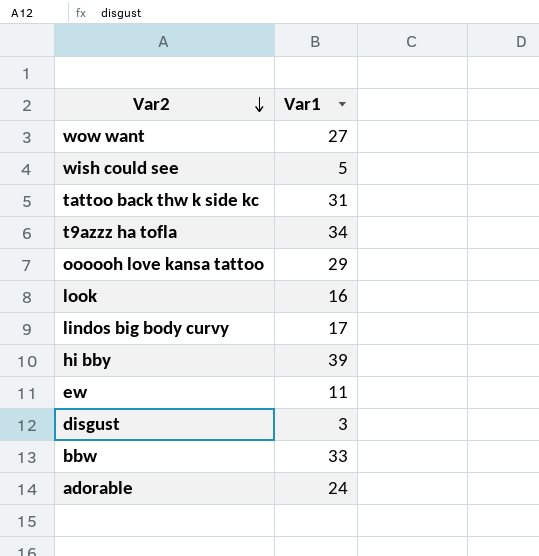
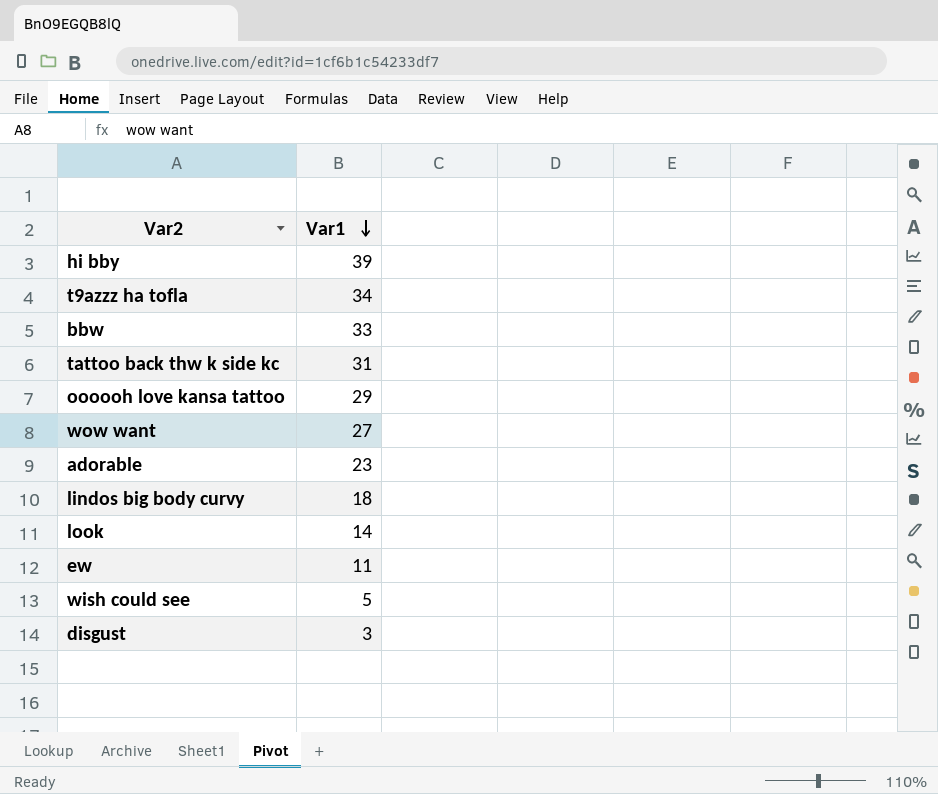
row order: Var2 descending -> Var1 descending
adorable | Var1: 24 -> 23
lindos big body curvy | Var1: 17 -> 18
look | Var1: 16 -> 14

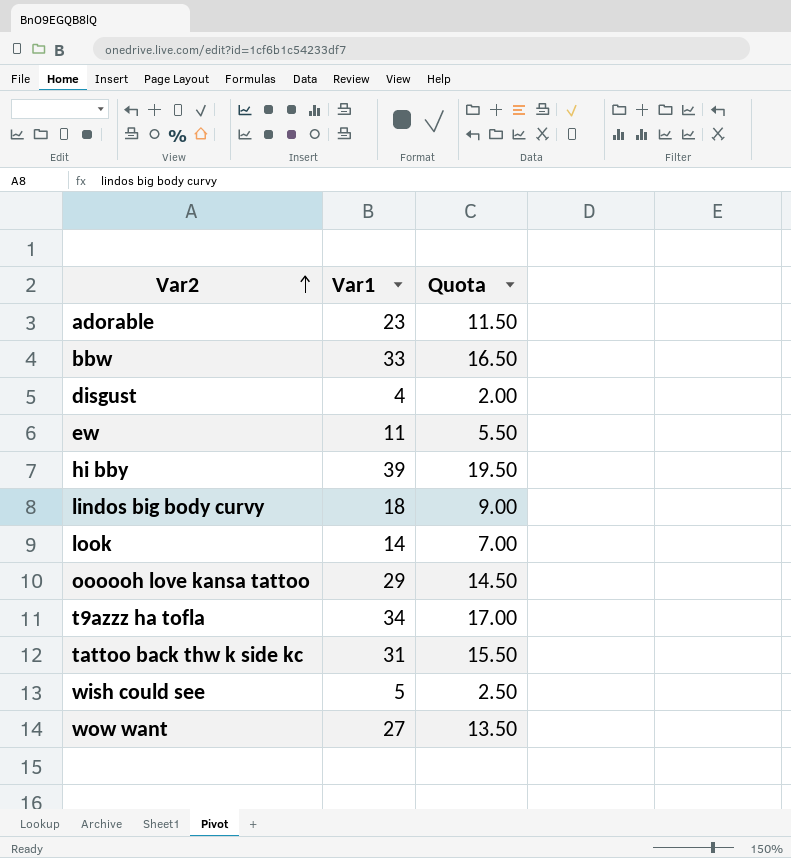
row order: Var1 descending -> Var2 ascending
column Quota | formula: none -> [Var1] * 0.5
disgust | Var1: 3 -> 4

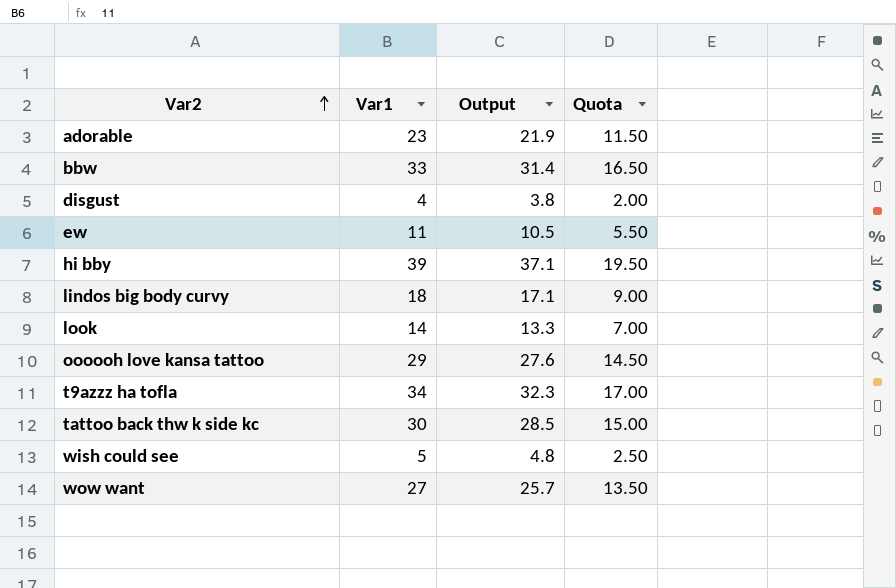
column Output | formula: none -> [Var1] * 0.95
tattoo back thw k side kc | Var1: 31 -> 30
tattoo back thw k side kc | Quota: 15.50 -> 15.00

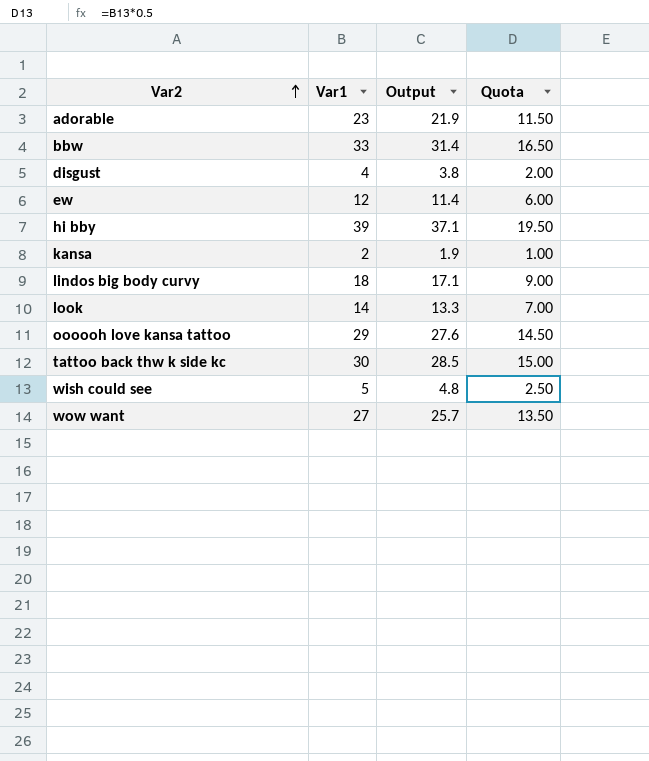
row t9azzz ha tofla: 34 | 32.3 | 17.00 -> none
ew | Var1: 11 -> 12
ew | Output: 10.5 -> 11.4
ew | Quota: 5.50 -> 6.00
row kansa: none -> 2 | 1.9 | 1.00

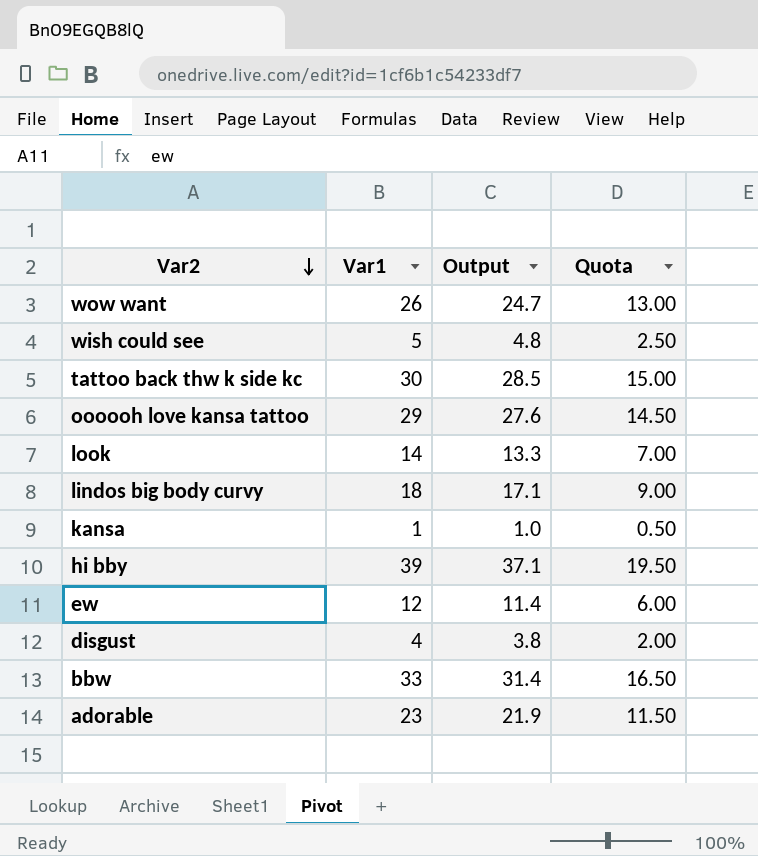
row order: Var2 ascending -> Var2 descending
wow want | Var1: 27 -> 26
wow want | Output: 25.7 -> 24.7
wow want | Quota: 13.50 -> 13.00
kansa | Var1: 2 -> 1
kansa | Output: 1.9 -> 1.0
kansa | Quota: 1.00 -> 0.50

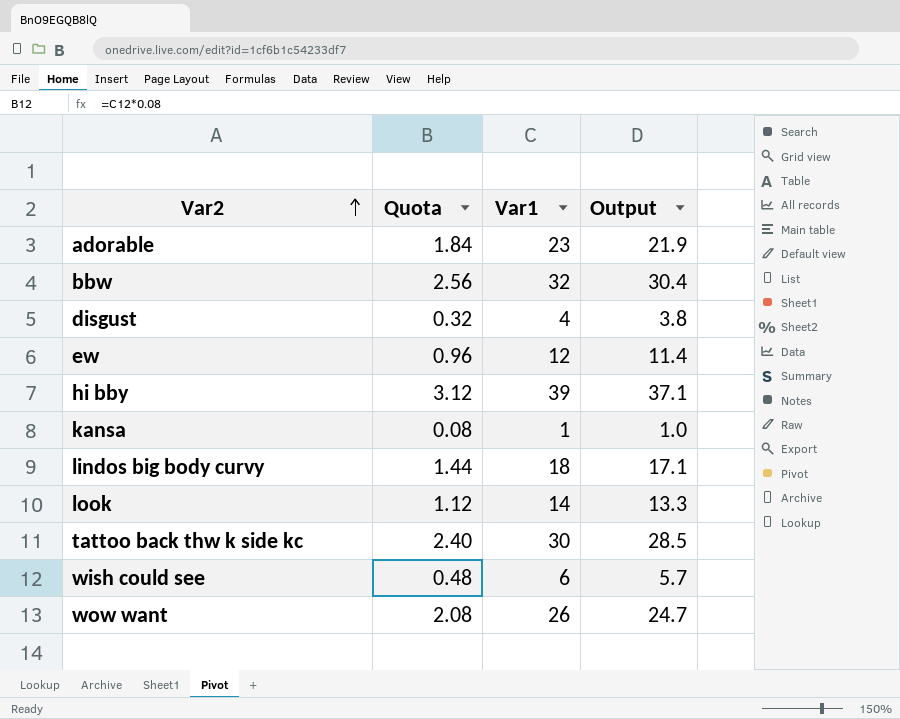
row order: Var2 descending -> Var2 ascending
column Quota | formula: [Var1] * 0.5 -> [Var1] * 0.08
column Quota | position: 4 -> 2
row oooooh love kansa tattoo: 29 | 27.6 | 14.50 -> none
bbw | Var1: 33 -> 32
bbw | Output: 31.4 -> 30.4
wish could see | Var1: 5 -> 6
wish could see | Output: 4.8 -> 5.7

